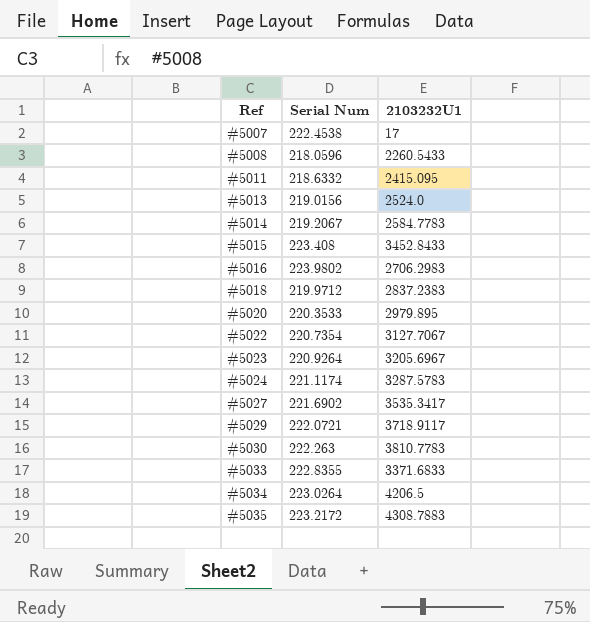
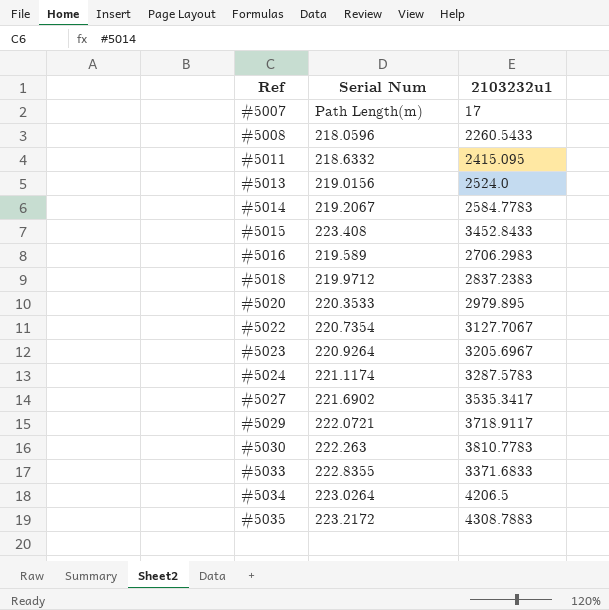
column name: 2103232U1 -> 2103232u1
#5007 | Serial Num: 222.4538 -> Path Length(m)
#5016 | Serial Num: 223.9802 -> 219.589

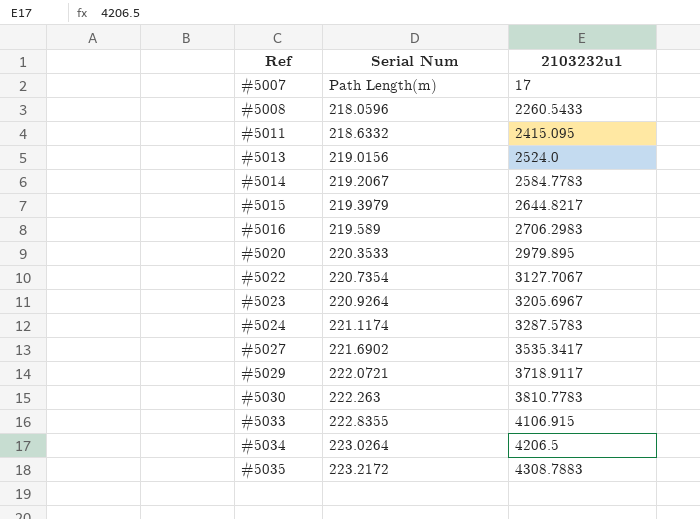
row #5018: 219.9712 | 2837.2383 -> none
#5015 | Serial Num: 223.408 -> 219.3979
#5015 | 2103232u1: 3452.8433 -> 2644.8217
#5033 | 2103232u1: 3371.6833 -> 4106.915

